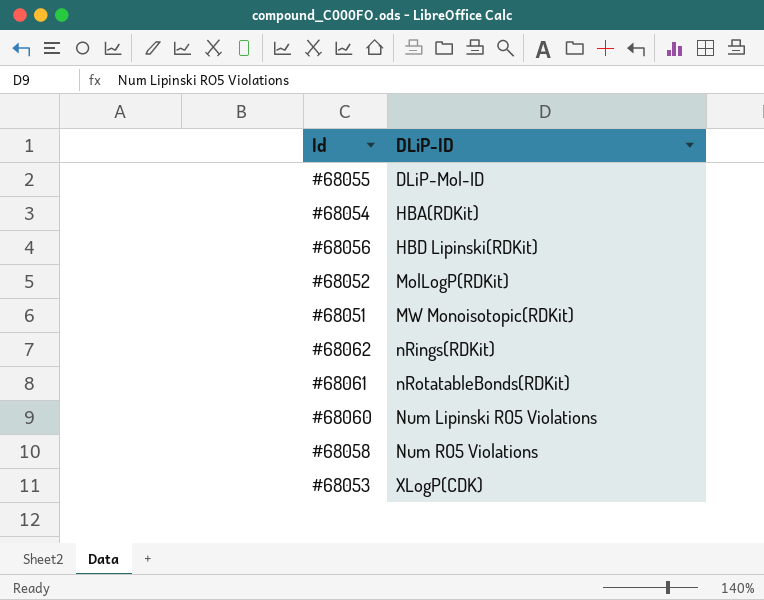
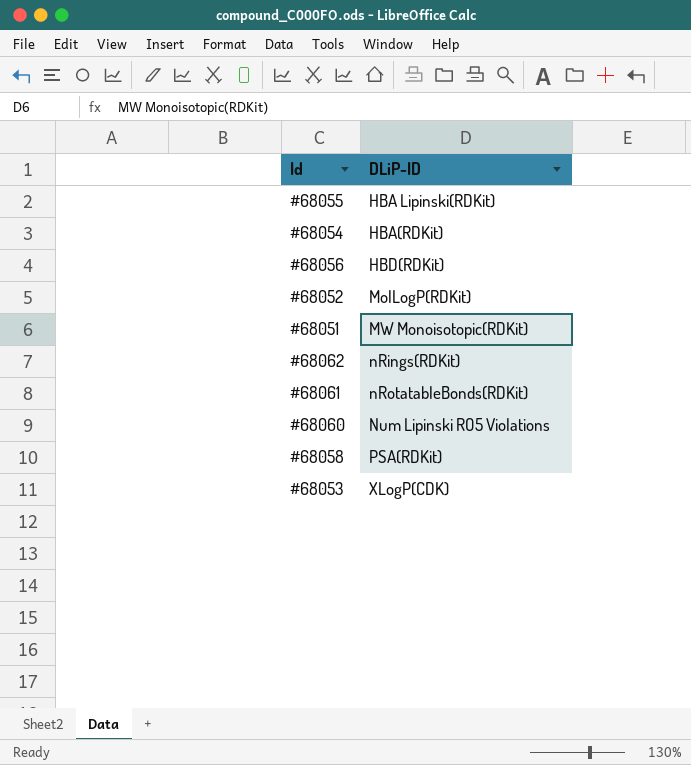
#68055 | DLiP-ID: DLiP-Mol-ID -> HBA Lipinski(RDKit)
#68056 | DLiP-ID: HBD Lipinski(RDKit) -> HBD(RDKit)
#68058 | DLiP-ID: Num RO5 Violations -> PSA(RDKit)

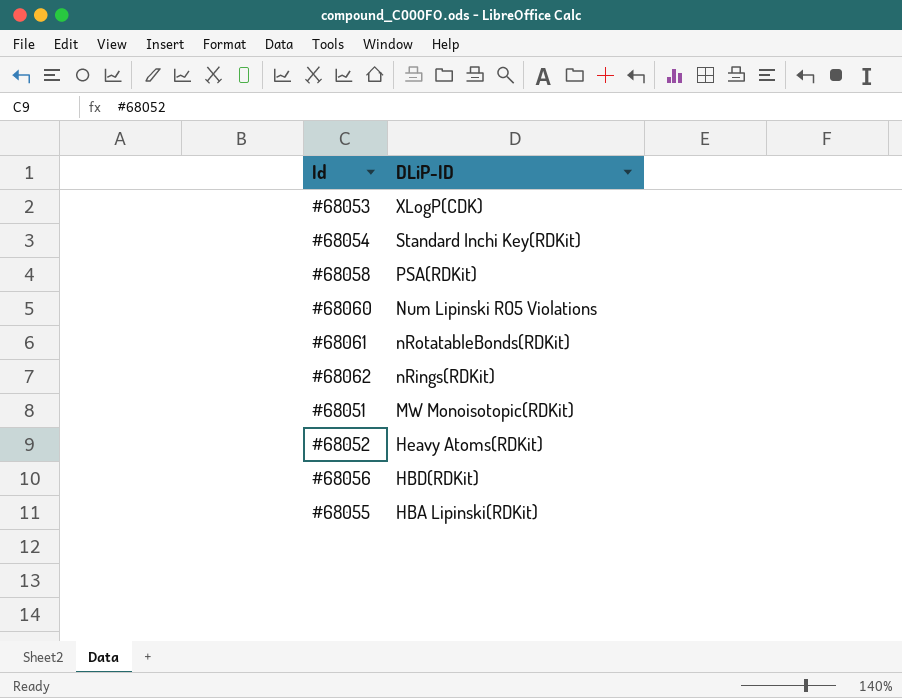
row order: DLiP-ID ascending -> DLiP-ID descending
#68054 | DLiP-ID: HBA(RDKit) -> Standard Inchi Key(RDKit)
#68052 | DLiP-ID: MolLogP(RDKit) -> Heavy Atoms(RDKit)

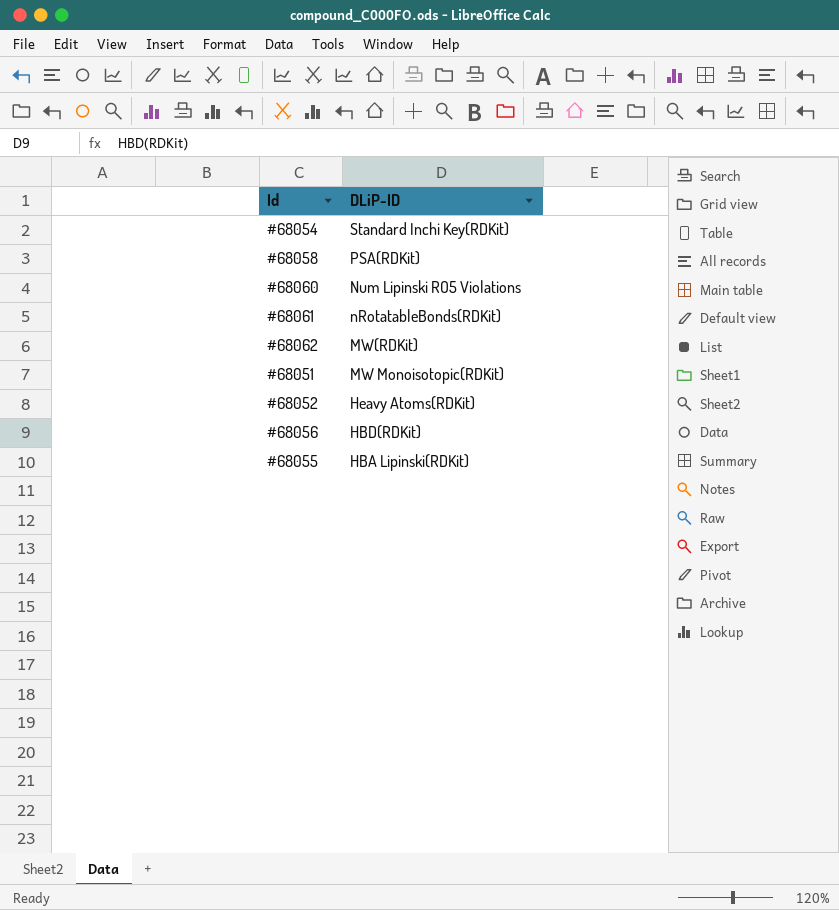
row #68053: XLogP(CDK) -> none
#68062 | DLiP-ID: nRings(RDKit) -> MW(RDKit)

